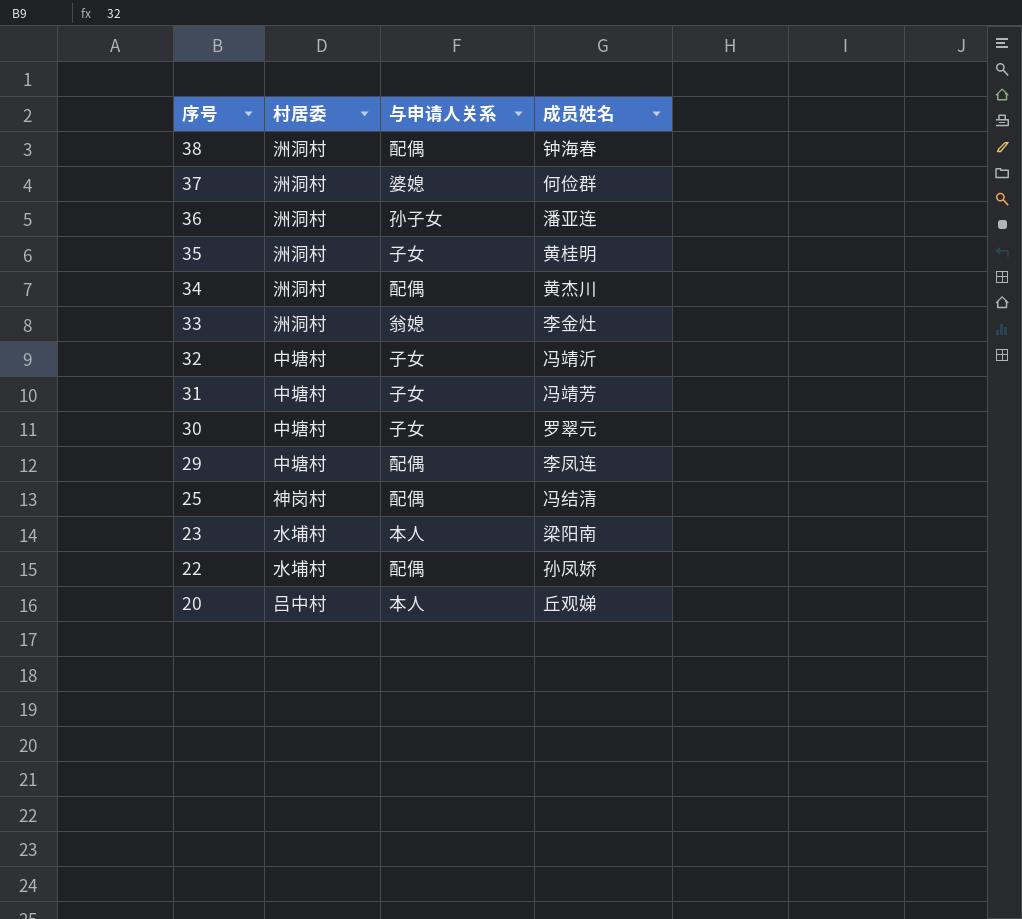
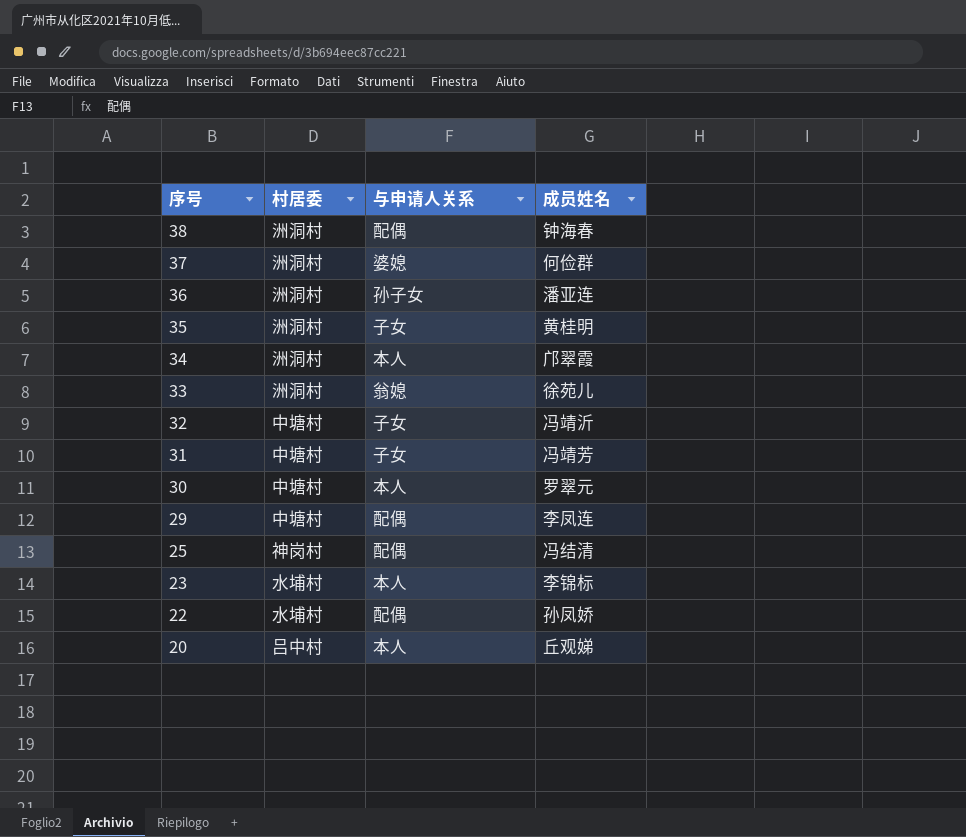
34 | 与申请人关系: 配偶 -> 本人
34 | 成员姓名: 黄杰川 -> 邝翠霞
33 | 成员姓名: 李金灶 -> 徐苑儿
30 | 与申请人关系: 子女 -> 本人
23 | 成员姓名: 梁阳南 -> 李锦标

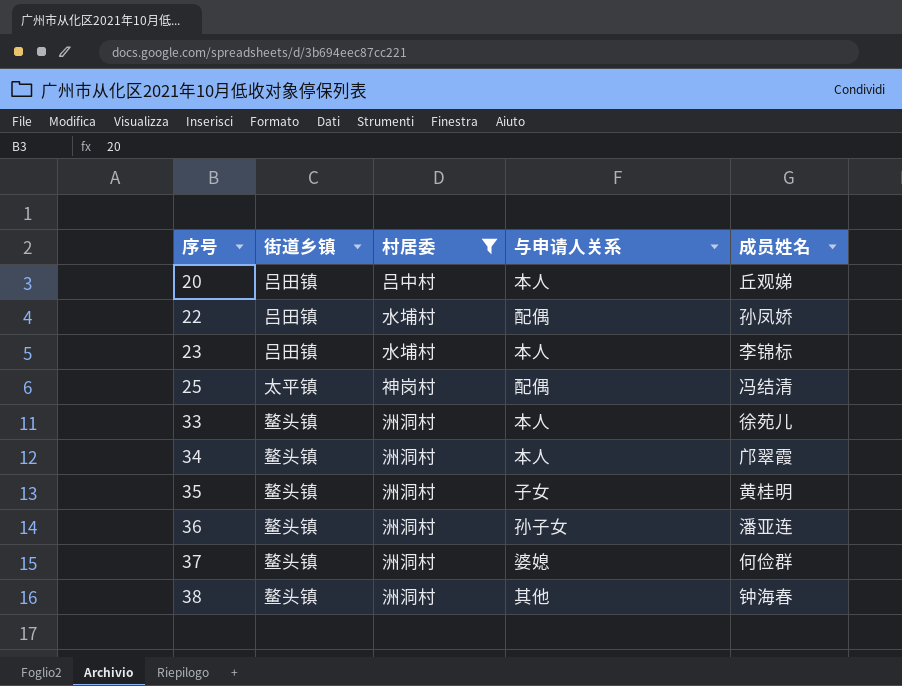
filter: none -> 村居委 != 中塘村
row order: 序号 descending -> 序号 ascending
column 街道乡镇 | position: none -> 2
33 | 与申请人关系: 翁媳 -> 本人
38 | 与申请人关系: 配偶 -> 其他

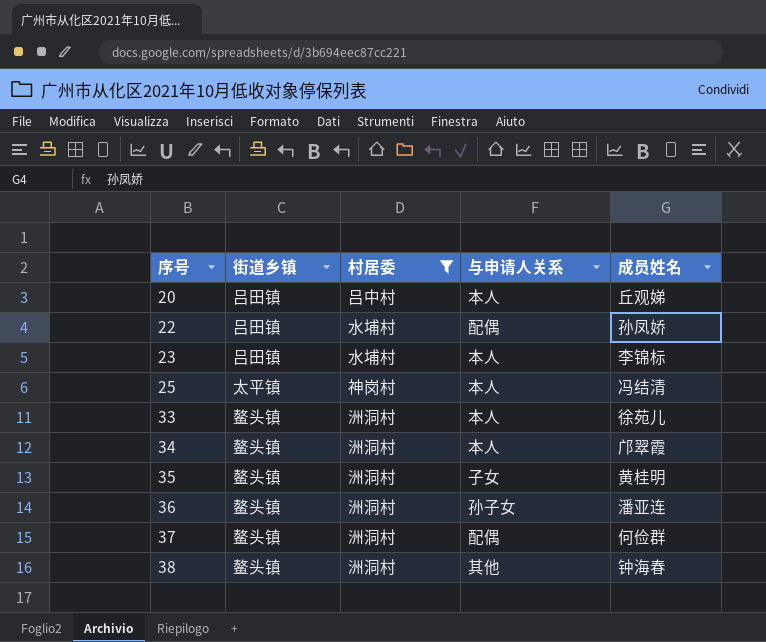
25 | 与申请人关系: 配偶 -> 本人
37 | 与申请人关系: 婆媳 -> 配偶

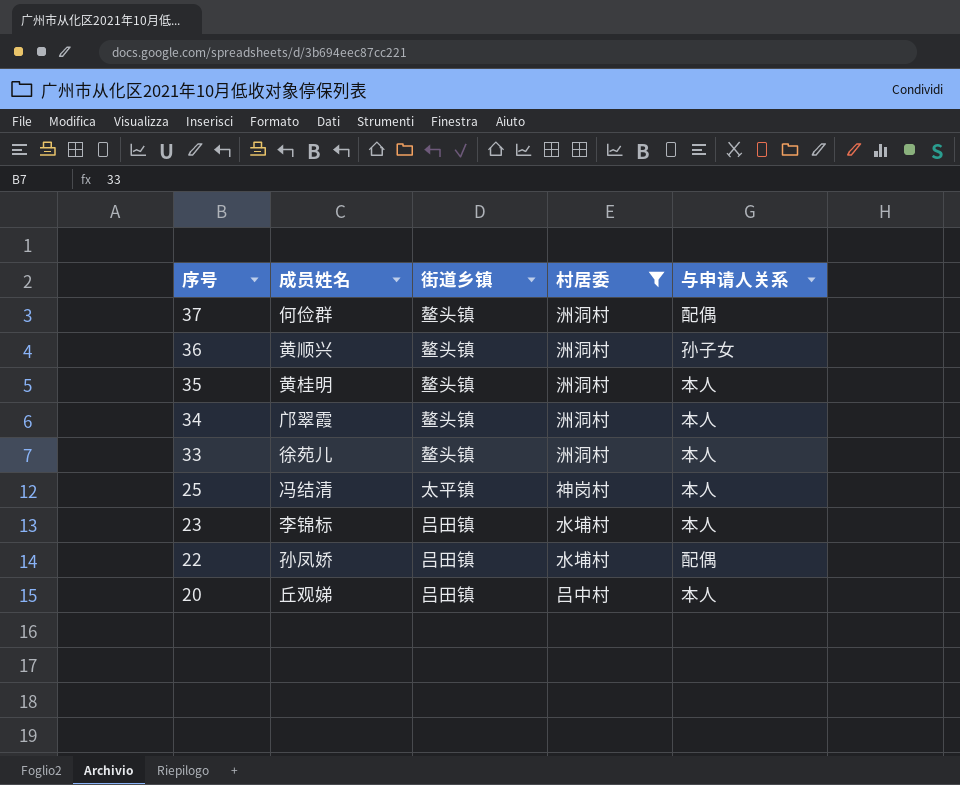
row order: 序号 ascending -> 序号 descending
column 成员姓名 | position: 5 -> 2
row 38: 鳌头镇 | 洲洞村 | 其他 | 钟海春 -> none
36 | 成员姓名: 潘亚连 -> 黄顺兴
35 | 与申请人关系: 子女 -> 本人

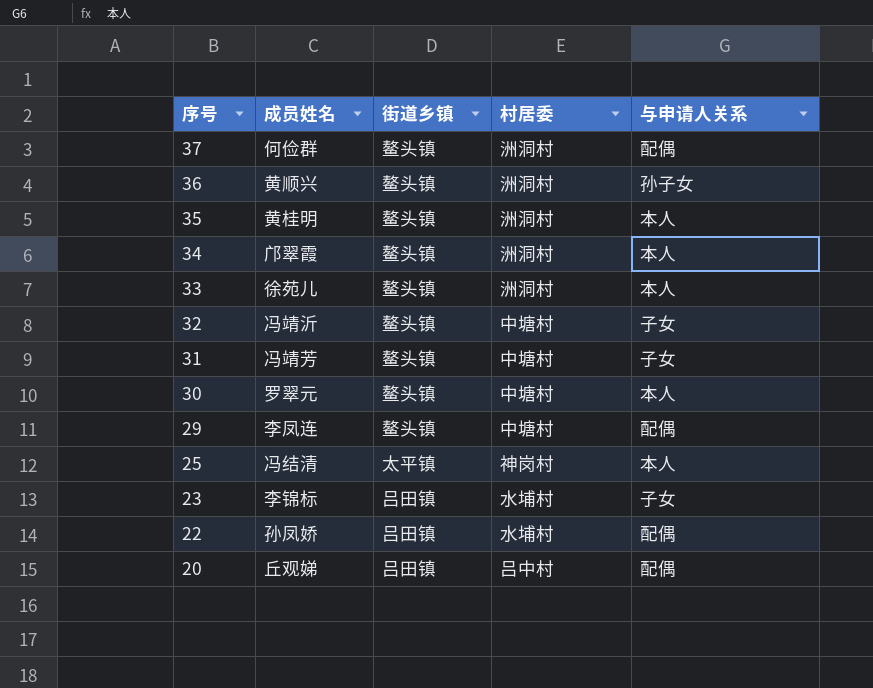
filter: 村居委 != 中塘村 -> none
23 | 与申请人关系: 本人 -> 子女
20 | 与申请人关系: 本人 -> 配偶

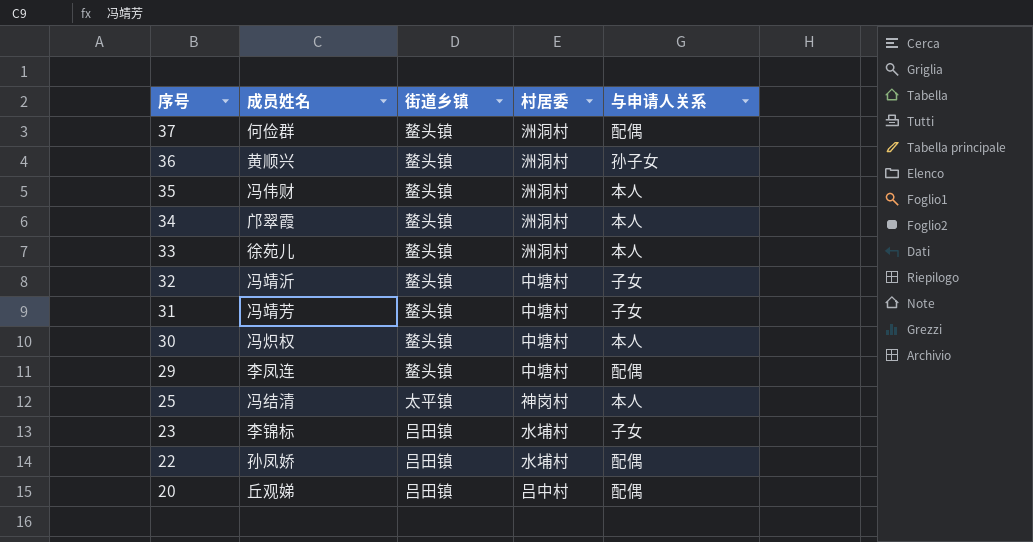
35 | 成员姓名: 黄桂明 -> 冯伟财
30 | 成员姓名: 罗翠元 -> 冯炽权

